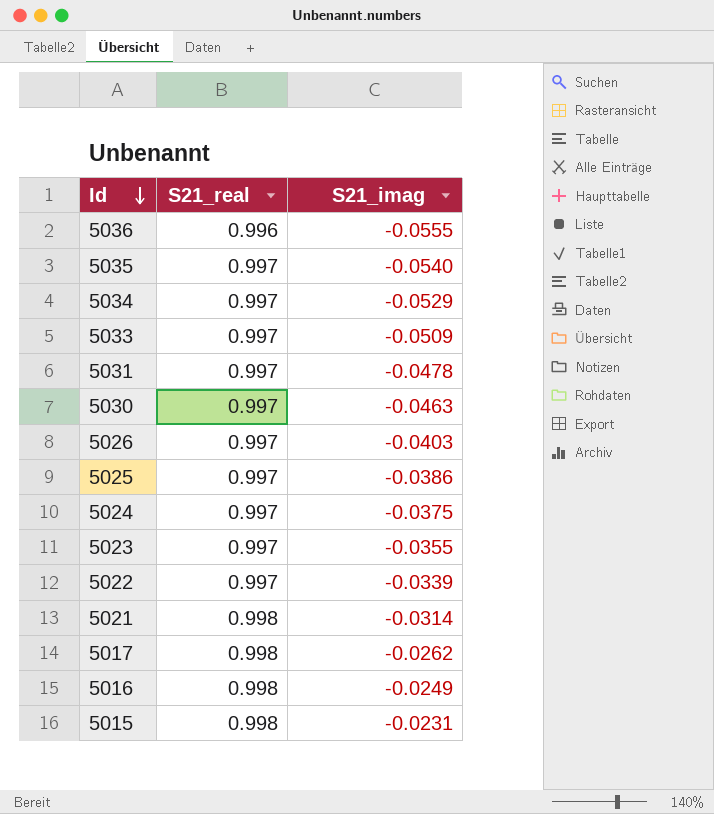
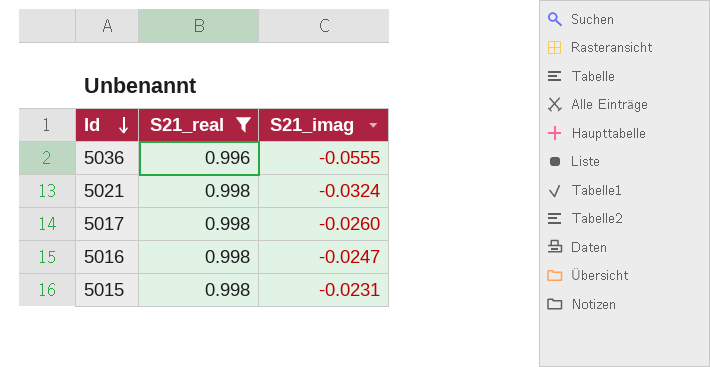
filter: none -> S21_real != 0.997
5021 | S21_imag: -0.0314 -> -0.0324
5017 | S21_imag: -0.0262 -> -0.0260
5016 | S21_imag: -0.0249 -> -0.0247

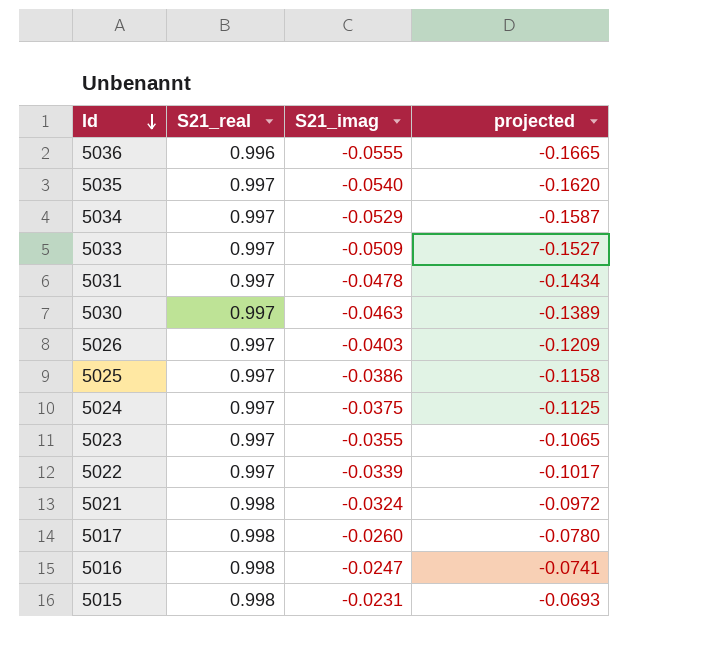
filter: S21_real != 0.997 -> none
column projected | formula: none -> [S21_imag] * 3

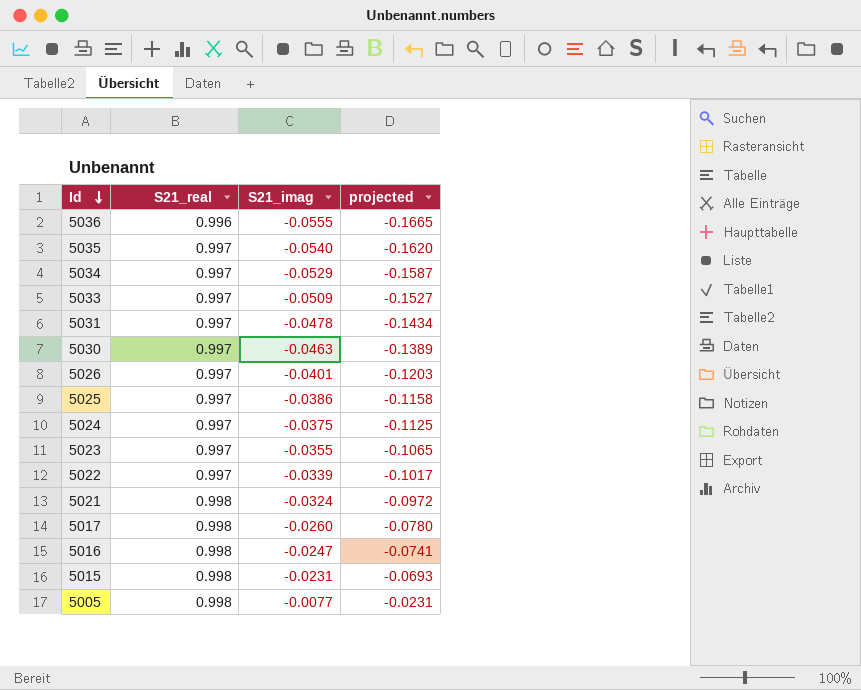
5026 | S21_imag: -0.0403 -> -0.0401
5026 | projected: -0.1209 -> -0.1203
row 5005: none -> 0.998 | -0.0077 | -0.0231

